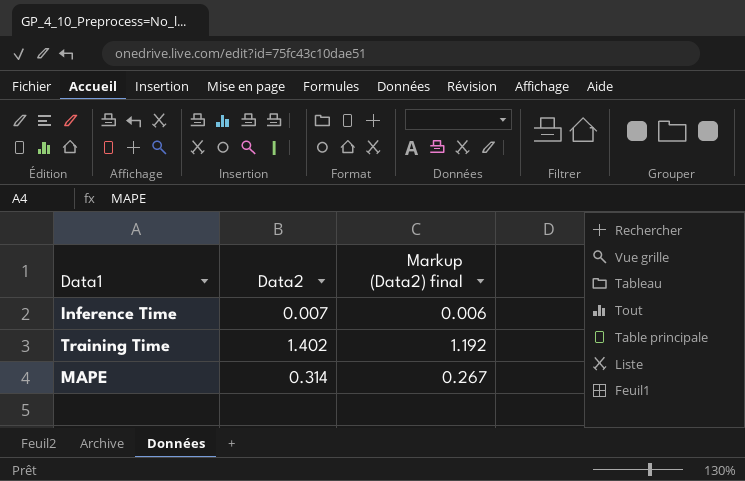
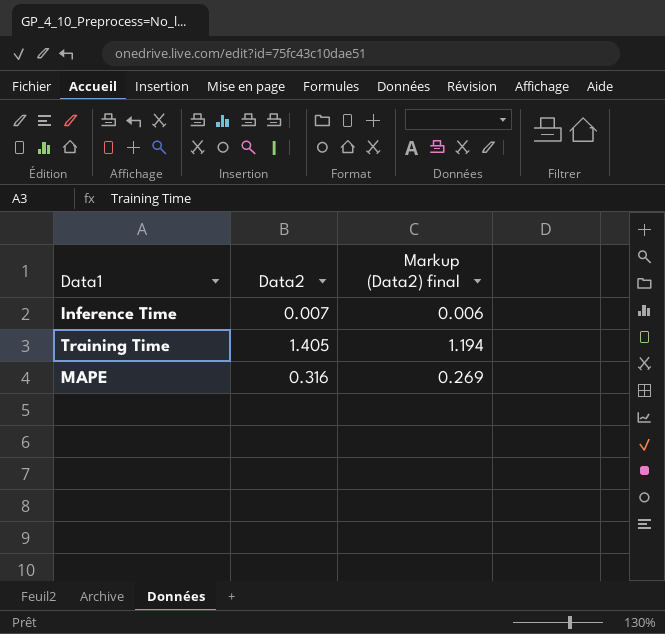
Training Time | Data2: 1.402 -> 1.405
Training Time | Markup (Data2) final: 1.192 -> 1.194
MAPE | Data2: 0.314 -> 0.316
MAPE | Markup (Data2) final: 0.267 -> 0.269

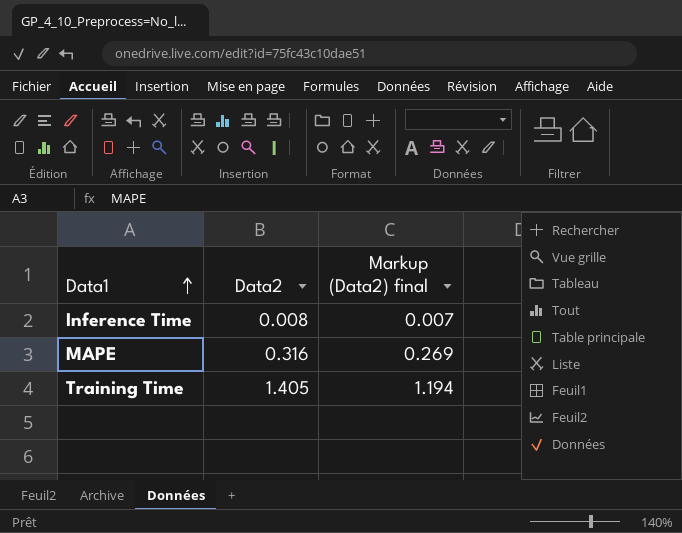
row order: none -> Data1 ascending
Inference Time | Data2: 0.007 -> 0.008
Inference Time | Markup (Data2) final: 0.006 -> 0.007

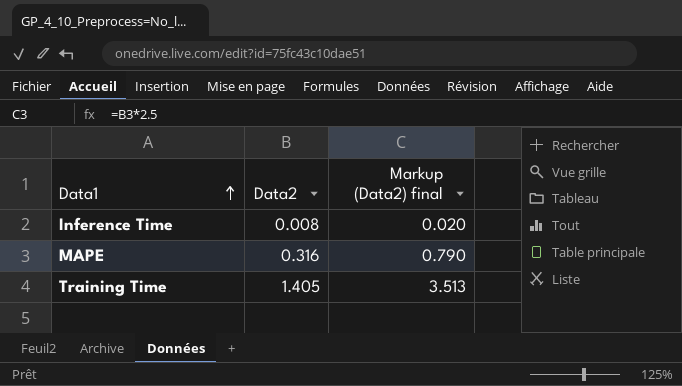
column Markup (Data2) final | formula: [Data2] * 0.85 -> [Data2] * 2.5

